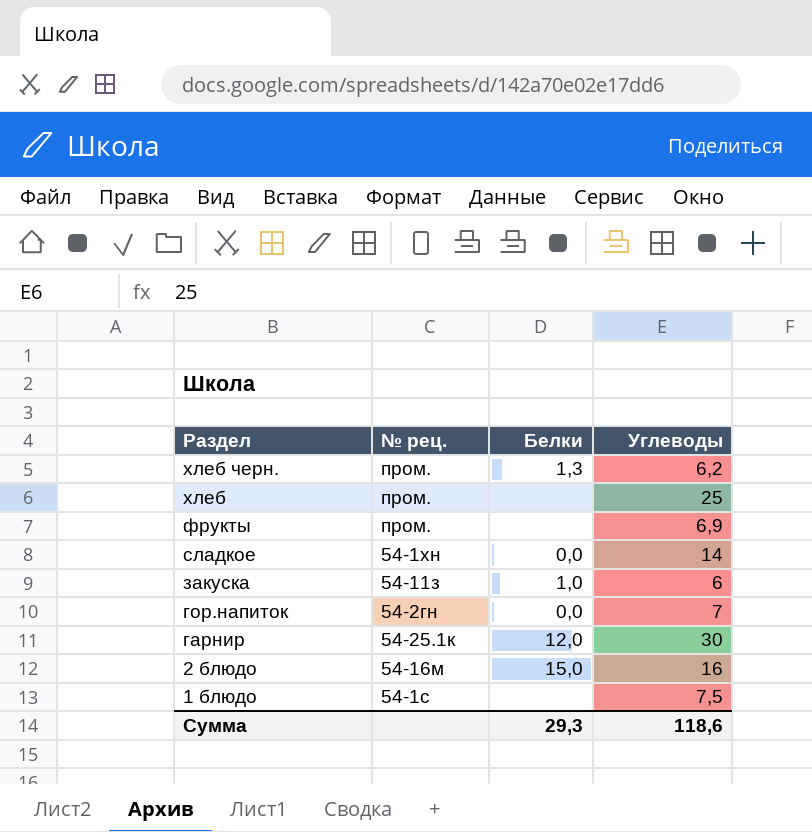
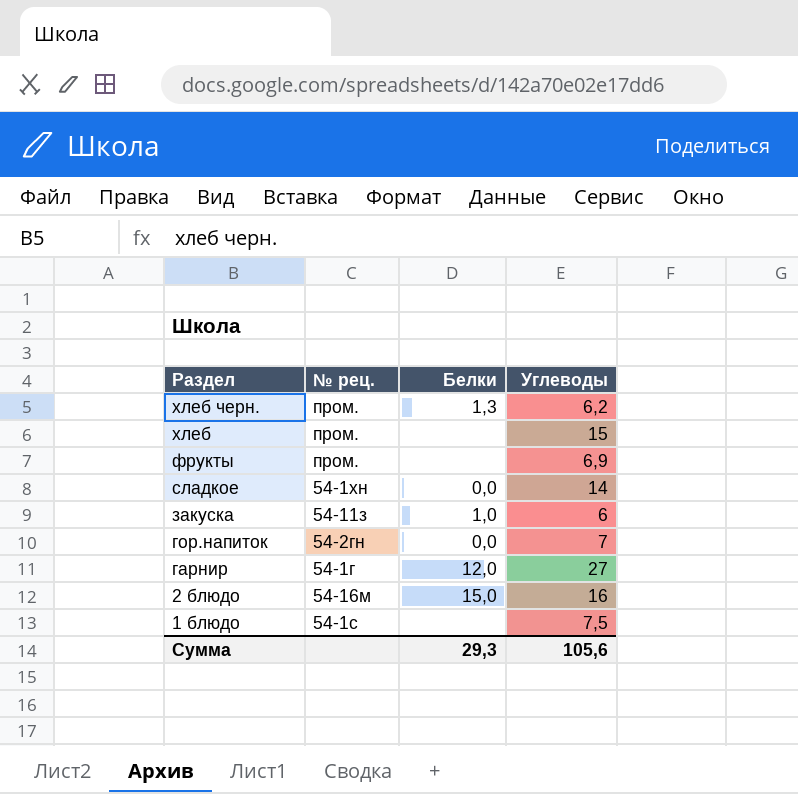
хлеб | Углеводы: 25 -> 15
гарнир | № рец.: 54-25.1к -> 54-1г
гарнир | Углеводы: 30 -> 27
Сумма | Углеводы: 118,6 -> 105,6

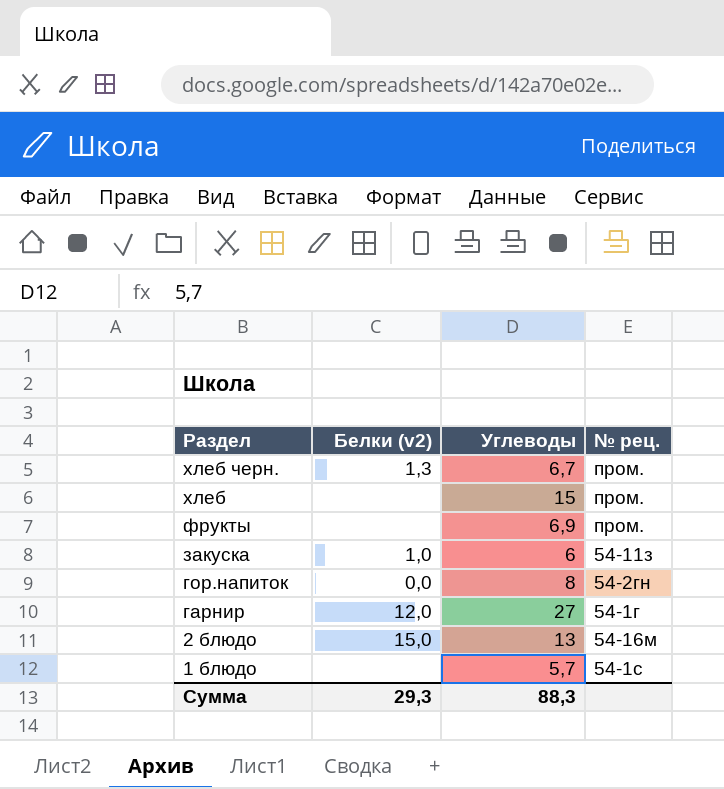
column name: Белки -> Белки (v2)
column № рец. | position: 2 -> 4
row сладкое: 54-1хн | 0,0 | 14 -> none
хлеб черн. | Углеводы: 6,2 -> 6,7
гор.напиток | Углеводы: 7 -> 8
2 блюдо | Углеводы: 16 -> 13
1 блюдо | Углеводы: 7,5 -> 5,7
Сумма | Углеводы: 105,6 -> 88,3

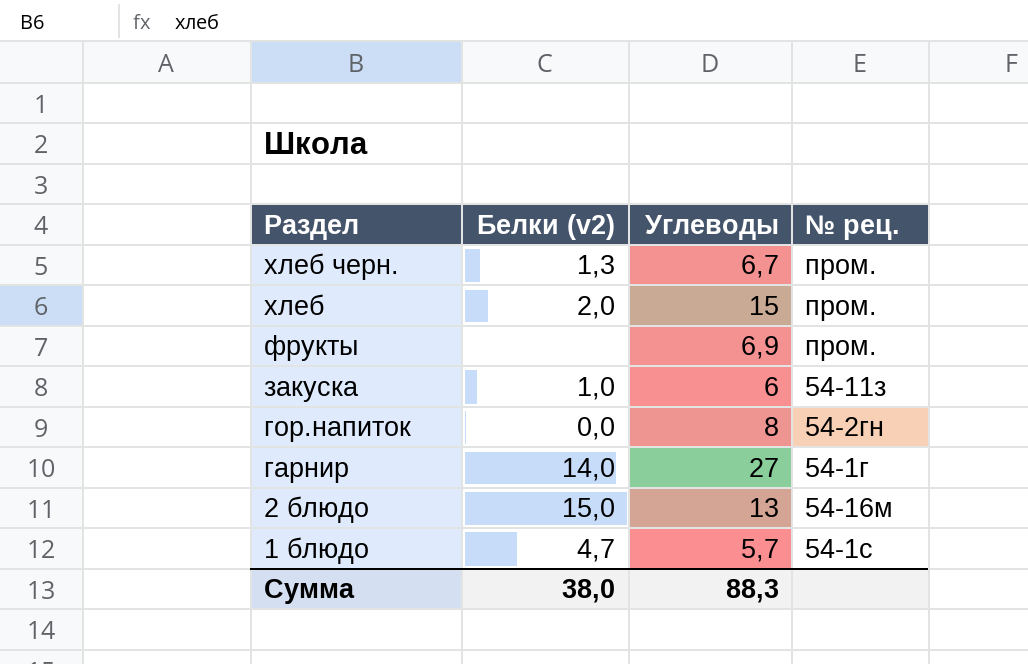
хлеб | Белки (v2): none -> 2,0
гарнир | Белки (v2): 12,0 -> 14,0
1 блюдо | Белки (v2): none -> 4,7
Сумма | Белки (v2): 29,3 -> 38,0

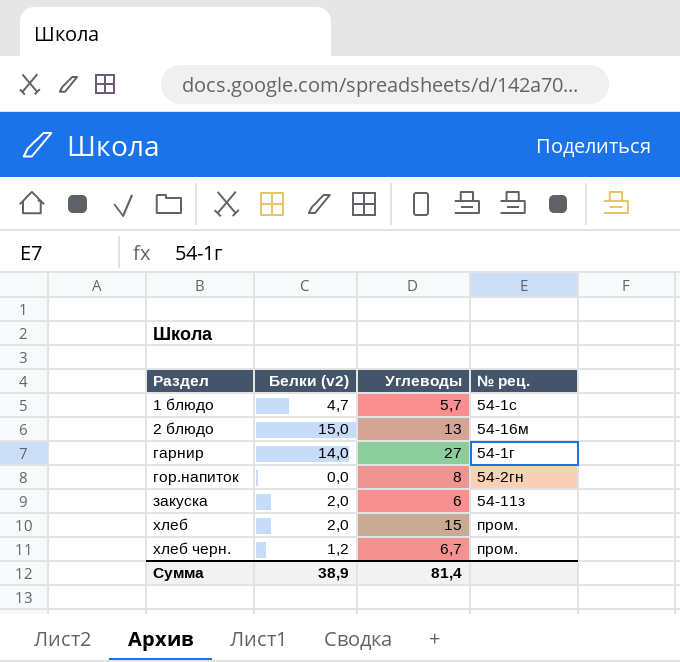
row order: Раздел descending -> Раздел ascending
row фрукты: none | 6,9 | пром. -> none
закуска | Белки (v2): 1,0 -> 2,0
хлеб черн. | Белки (v2): 1,3 -> 1,2
Сумма | Белки (v2): 38,0 -> 38,9
Сумма | Углеводы: 88,3 -> 81,4

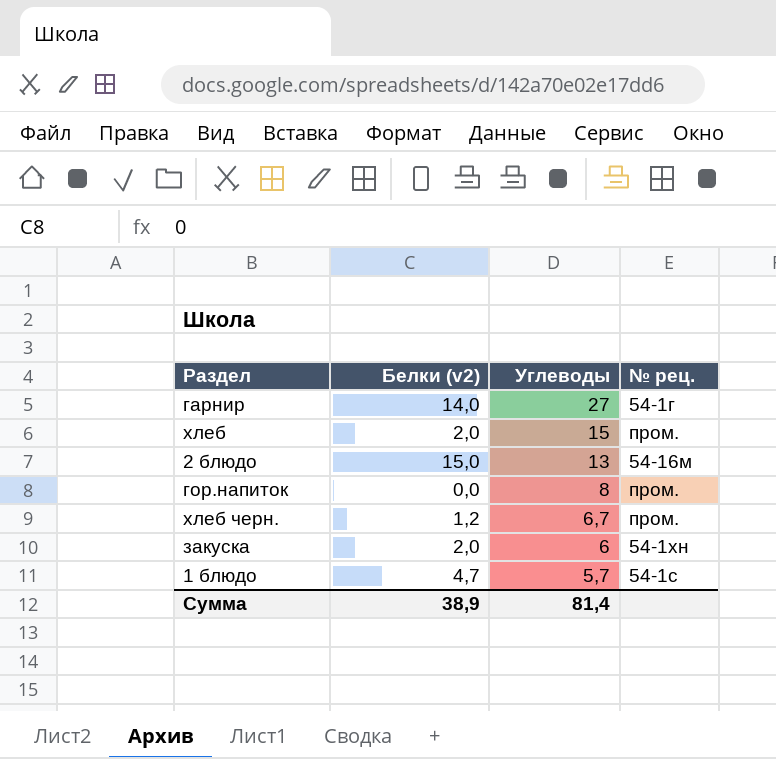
row order: Раздел ascending -> Углеводы descending
гор.напиток | № рец.: 54-2гн -> пром.
закуска | № рец.: 54-11з -> 54-1хн

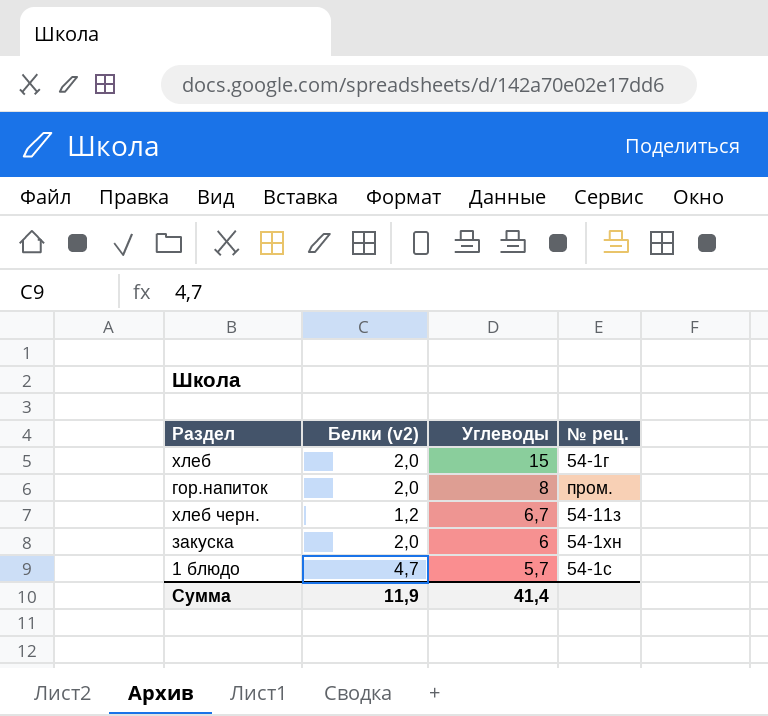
row гарнир: 14,0 | 27 | 54-1г -> none
row 2 блюдо: 15,0 | 13 | 54-16м -> none
хлеб | № рец.: пром. -> 54-1г
гор.напиток | Белки (v2): 0,0 -> 2,0
хлеб черн. | № рец.: пром. -> 54-11з
Сумма | Белки (v2): 38,9 -> 11,9
Сумма | Углеводы: 81,4 -> 41,4

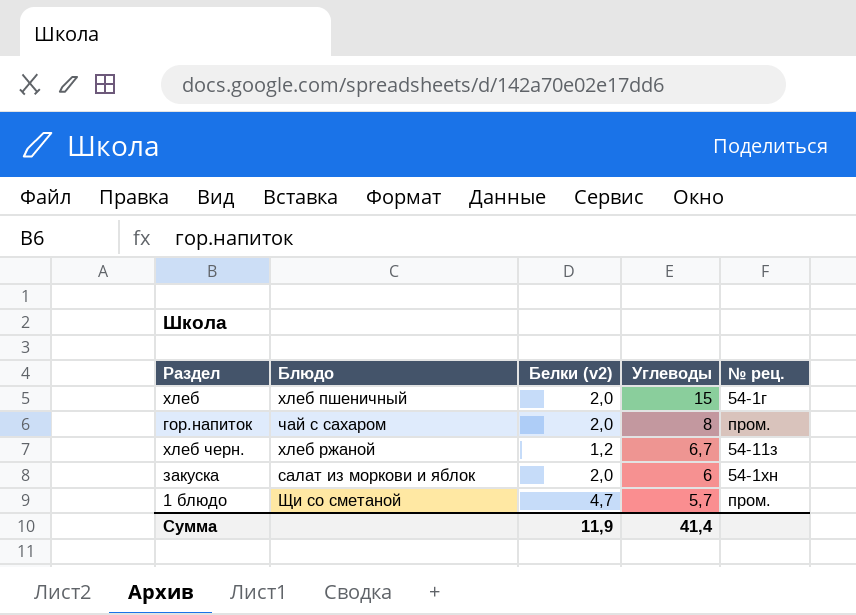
column Блюдо | position: none -> 2
1 блюдо | № рец.: 54-1с -> пром.

